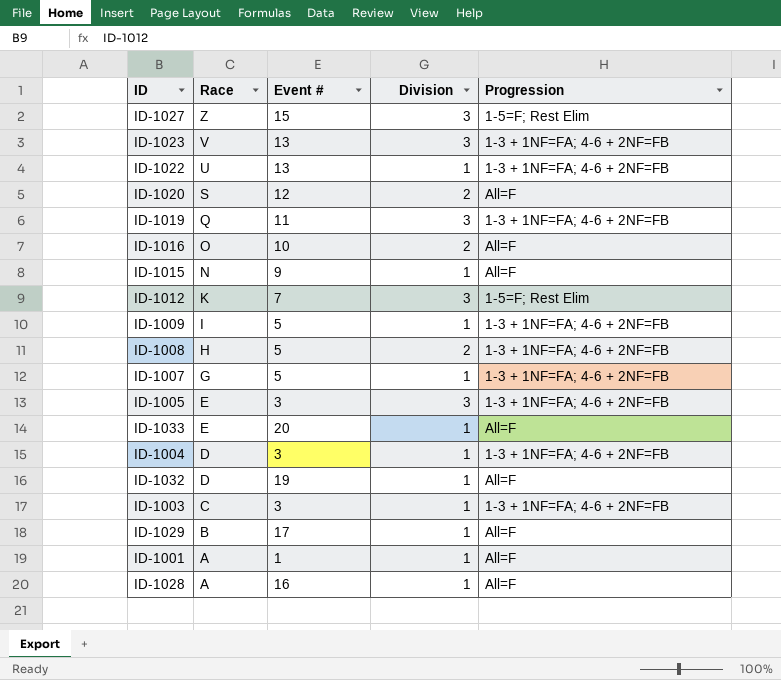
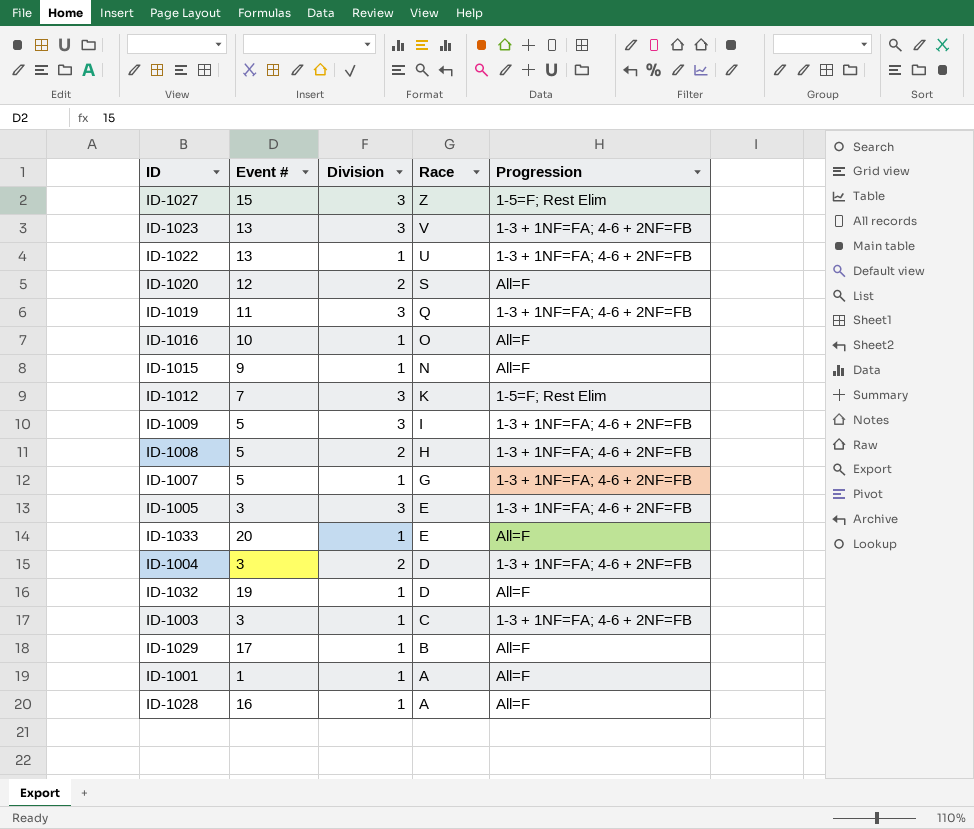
column Race | position: 2 -> 4
ID-1016 | Division: 2 -> 1
ID-1009 | Division: 1 -> 3
ID-1004 | Division: 1 -> 2

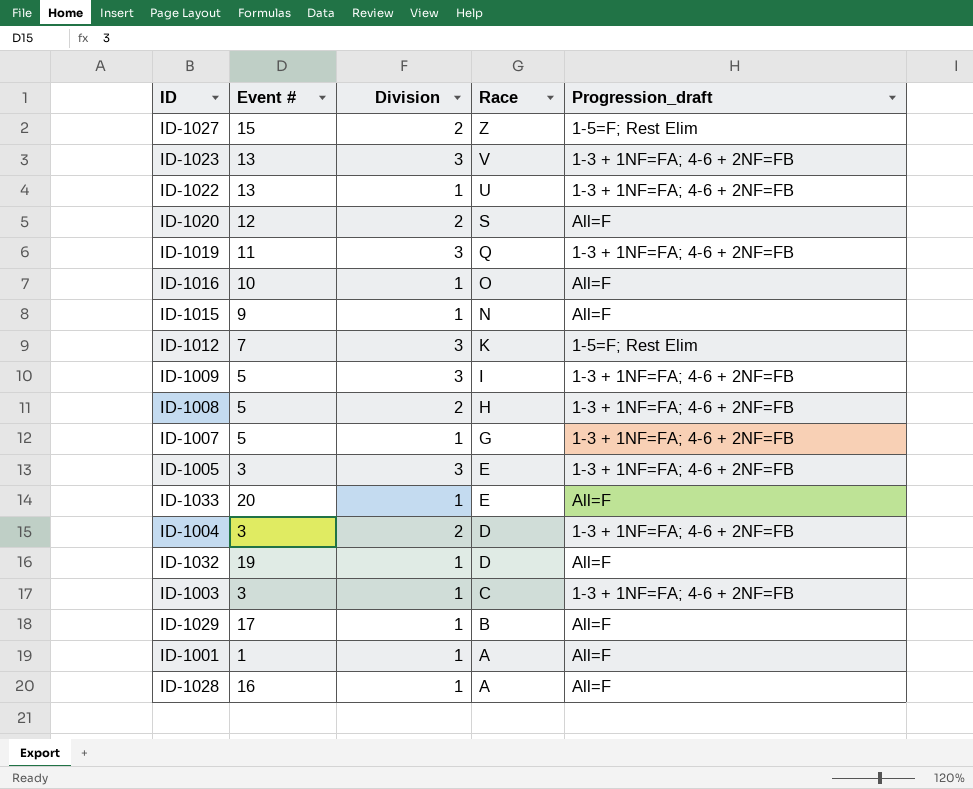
column name: Progression -> Progression_draft
ID-1027 | Division: 3 -> 2

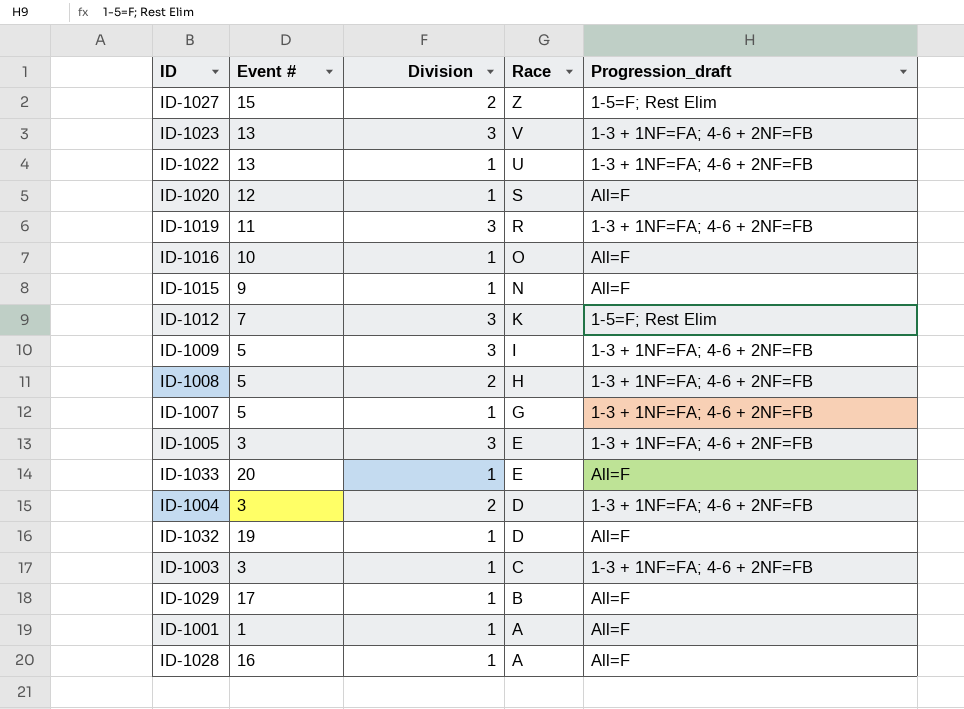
ID-1020 | Division: 2 -> 1
ID-1019 | Race: Q -> R

